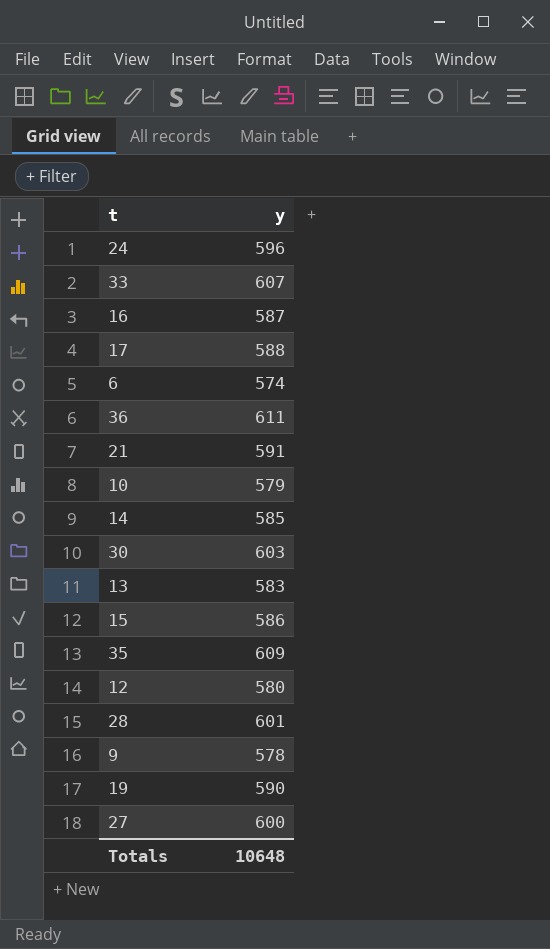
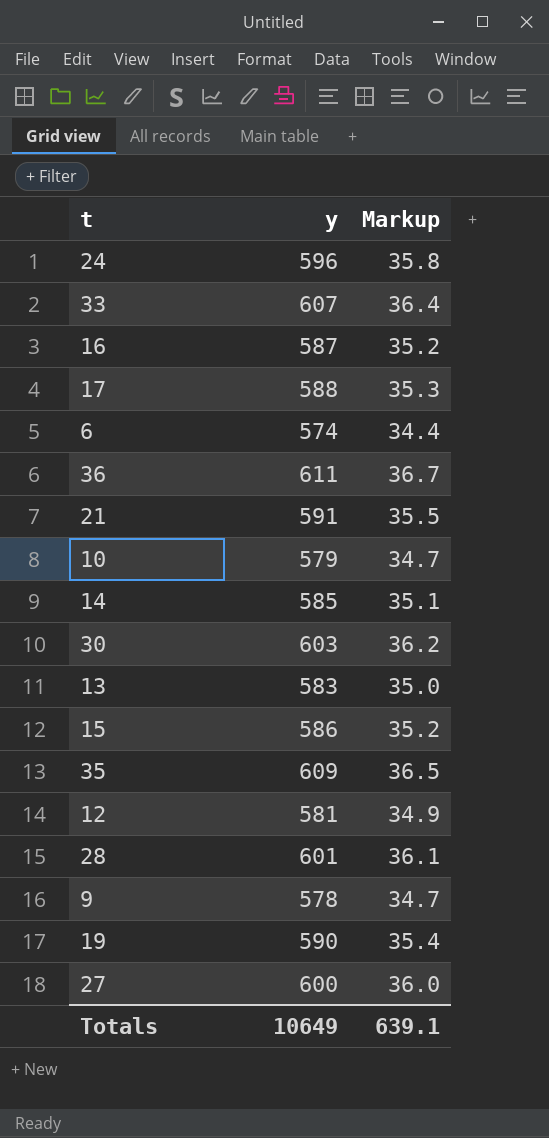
column Markup | formula: none -> [y] * 0.06
12 | y: 580 -> 581
Totals | y: 10648 -> 10649

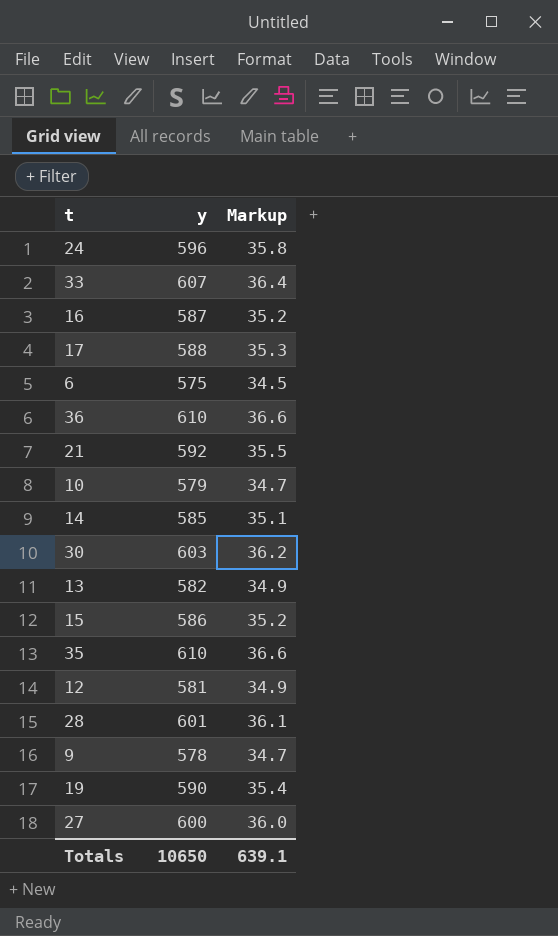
6 | y: 574 -> 575
6 | Markup: 34.4 -> 34.5
36 | y: 611 -> 610
36 | Markup: 36.7 -> 36.6
21 | y: 591 -> 592
13 | y: 583 -> 582
13 | Markup: 35.0 -> 34.9
35 | y: 609 -> 610
35 | Markup: 36.5 -> 36.6
Totals | y: 10649 -> 10650

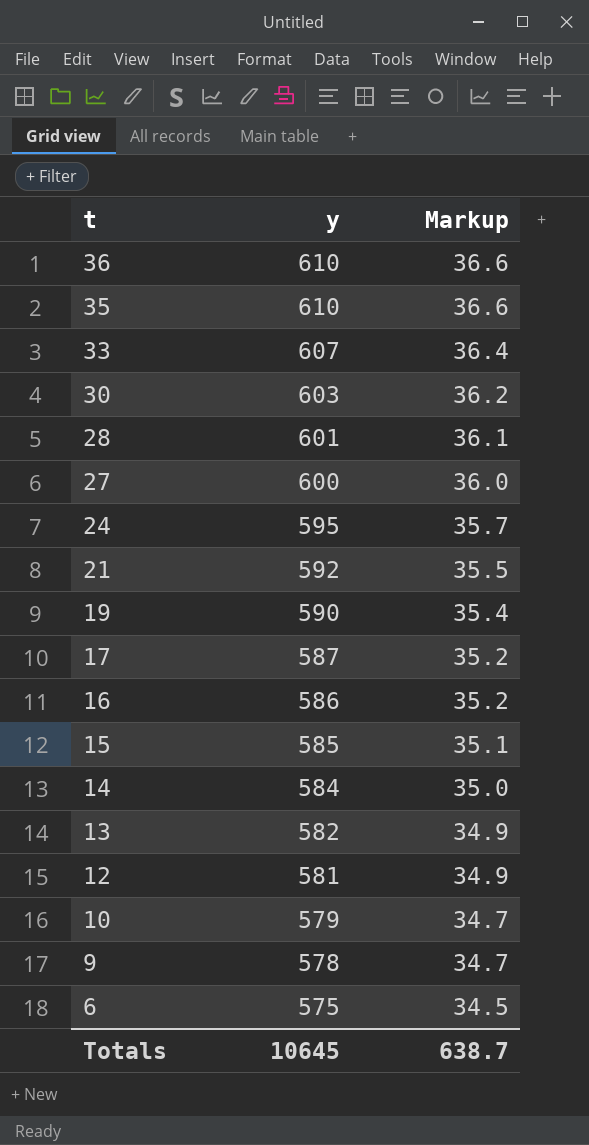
row order: none -> t descending
24 | y: 596 -> 595
24 | Markup: 35.8 -> 35.7
17 | y: 588 -> 587
17 | Markup: 35.3 -> 35.2
16 | y: 587 -> 586
15 | y: 586 -> 585
15 | Markup: 35.2 -> 35.1
14 | y: 585 -> 584
14 | Markup: 35.1 -> 35.0
Totals | y: 10650 -> 10645
Totals | Markup: 639.1 -> 638.7

